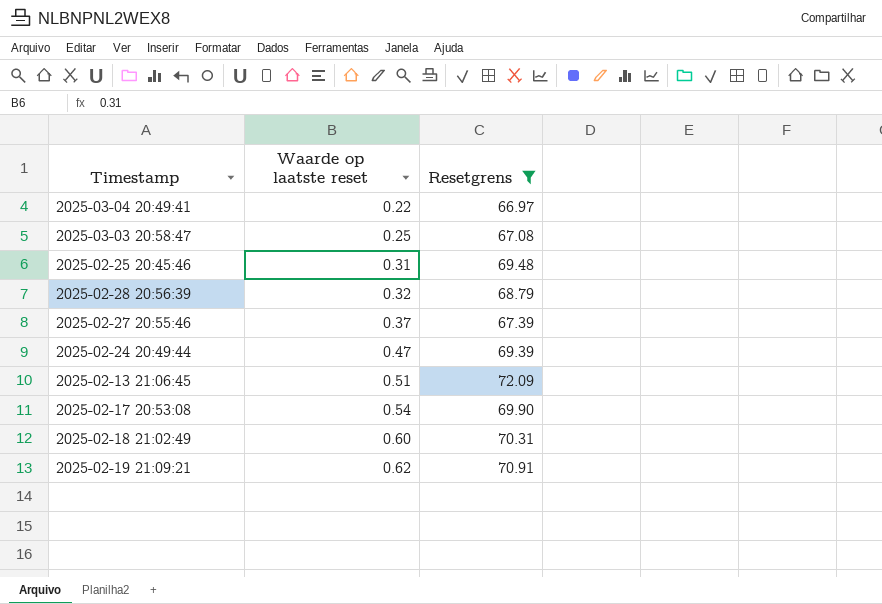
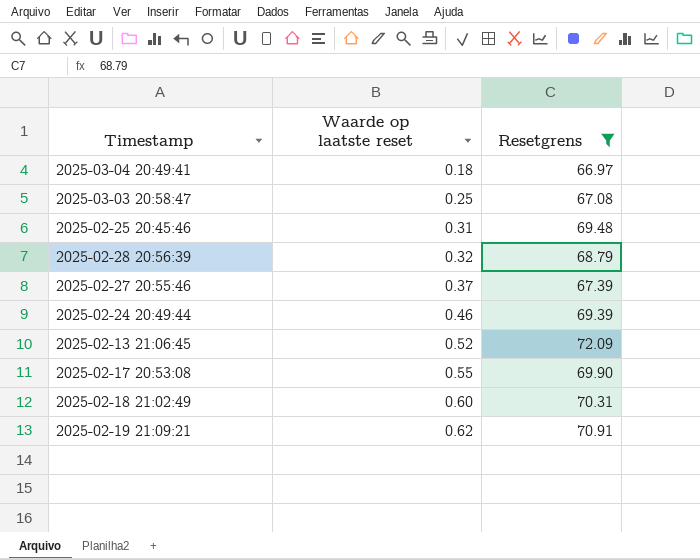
2025-03-04 20:49:41 | Waarde op laatste reset: 0.22 -> 0.18
2025-02-24 20:49:44 | Waarde op laatste reset: 0.47 -> 0.46
2025-02-13 21:06:45 | Waarde op laatste reset: 0.51 -> 0.52
2025-02-17 20:53:08 | Waarde op laatste reset: 0.54 -> 0.55

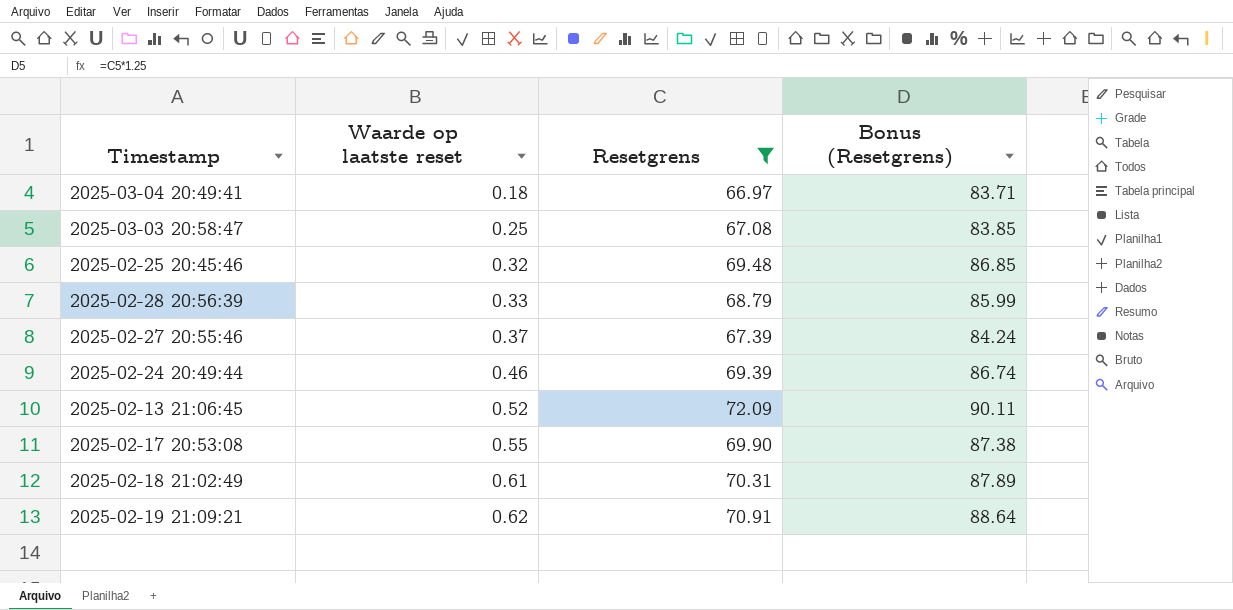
column Bonus (Resetgrens) | formula: none -> [Resetgrens] * 1.25
2025-02-25 20:45:46 | Waarde op laatste reset: 0.31 -> 0.32
2025-02-28 20:56:39 | Waarde op laatste reset: 0.32 -> 0.33
2025-02-18 21:02:49 | Waarde op laatste reset: 0.60 -> 0.61

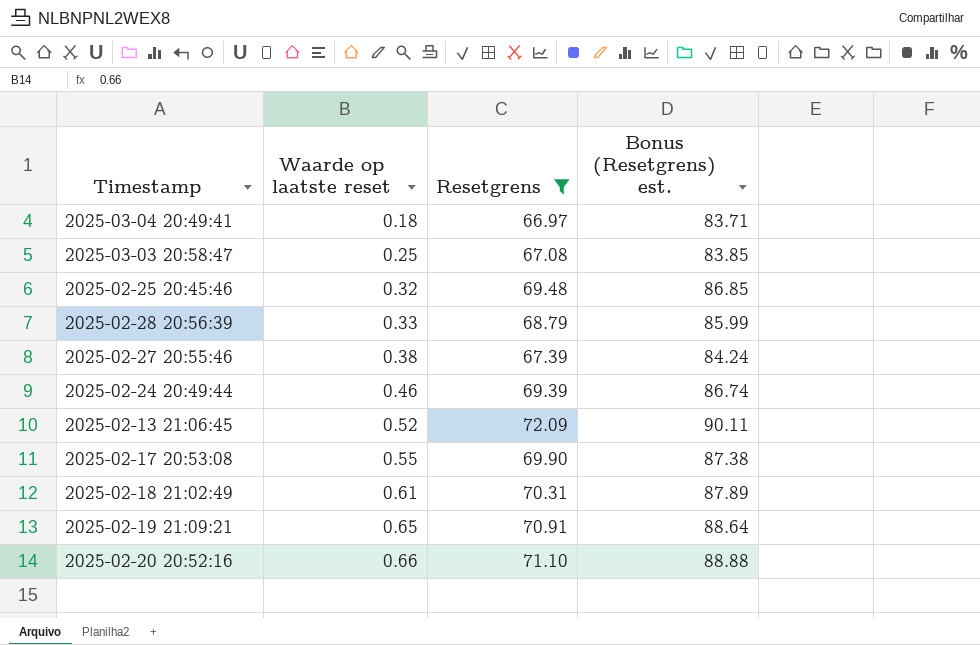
column name: Bonus (Resetgrens) -> Bonus (Resetgrens) est.
2025-02-27 20:55:46 | Waarde op laatste reset: 0.37 -> 0.38
2025-02-19 21:09:21 | Waarde op laatste reset: 0.62 -> 0.65
row 2025-02-20 20:52:16: none -> 0.66 | 71.10 | 88.88

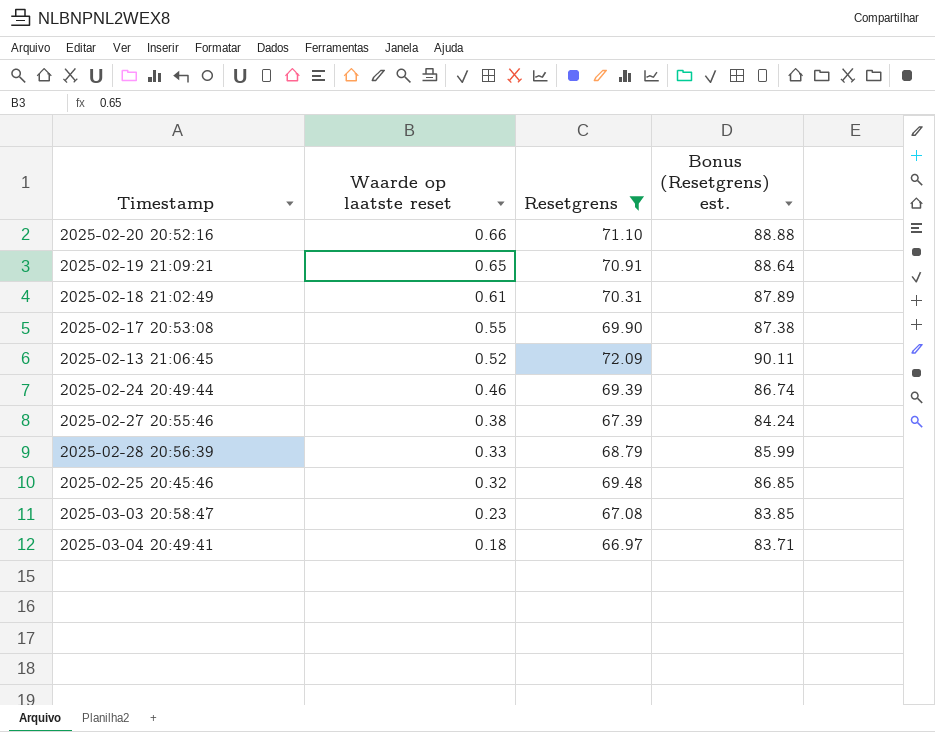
row order: Waarde op laatste reset ascending -> Waarde op laatste reset descending
2025-03-03 20:58:47 | Waarde op laatste reset: 0.25 -> 0.23

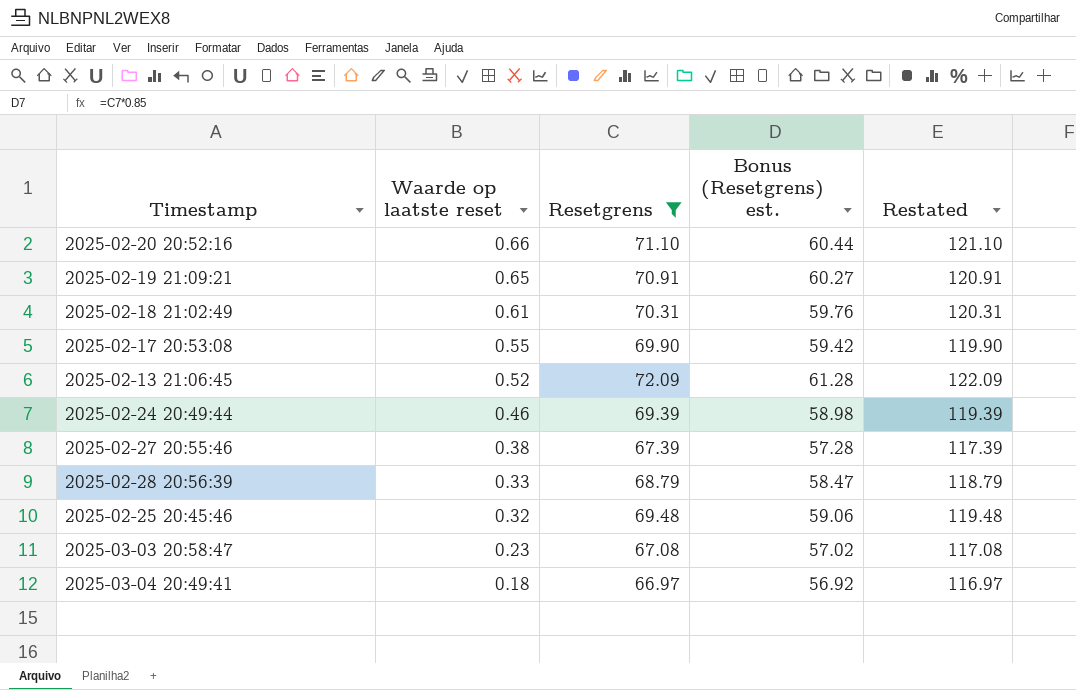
column Bonus (Resetgrens) est. | formula: [Resetgrens] * 1.25 -> [Resetgrens] * 0.85
column Restated | formula: none -> [Resetgrens] + 50

